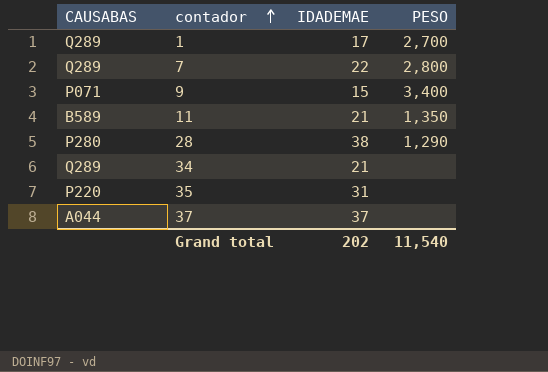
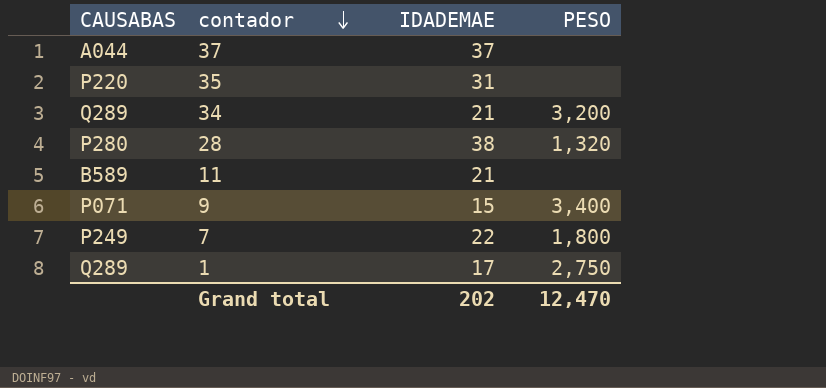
row order: contador ascending -> contador descending
34 | PESO: none -> 3,200
28 | PESO: 1,290 -> 1,320
11 | PESO: 1,350 -> none
7 | CAUSABAS: Q289 -> P249
7 | PESO: 2,800 -> 1,800
1 | PESO: 2,700 -> 2,750
Grand total | PESO: 11,540 -> 12,470

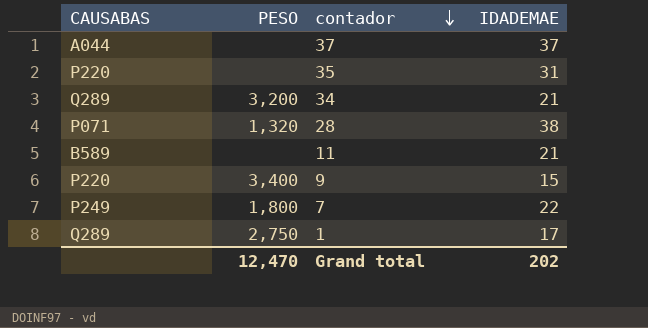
column PESO | position: 4 -> 2
28 | CAUSABAS: P280 -> P071
9 | CAUSABAS: P071 -> P220

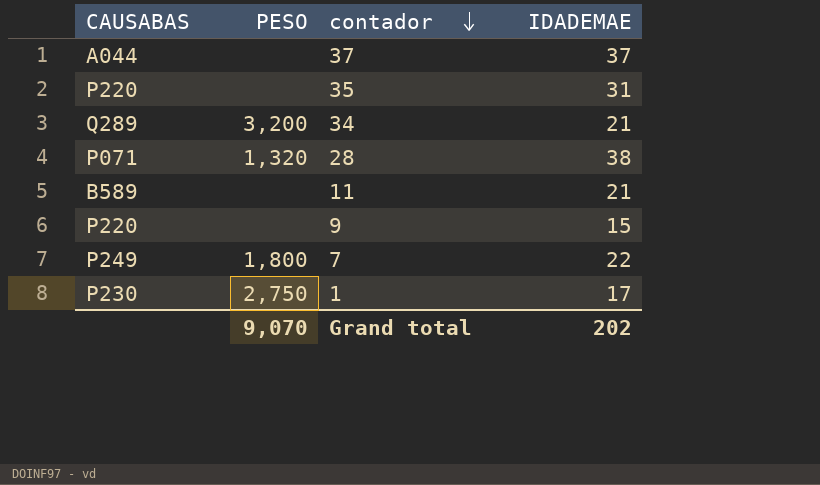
9 | PESO: 3,400 -> none
1 | CAUSABAS: Q289 -> P230
Grand total | PESO: 12,470 -> 9,070

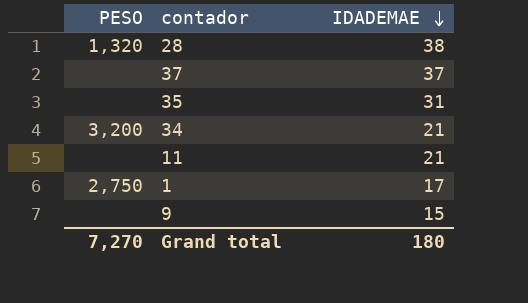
row order: contador descending -> IDADEMAE descending
column CAUSABAS | position: 1 -> none
row 7: P249 | 1,800 | 22 -> none
Grand total | PESO: 9,070 -> 7,270
Grand total | IDADEMAE: 202 -> 180

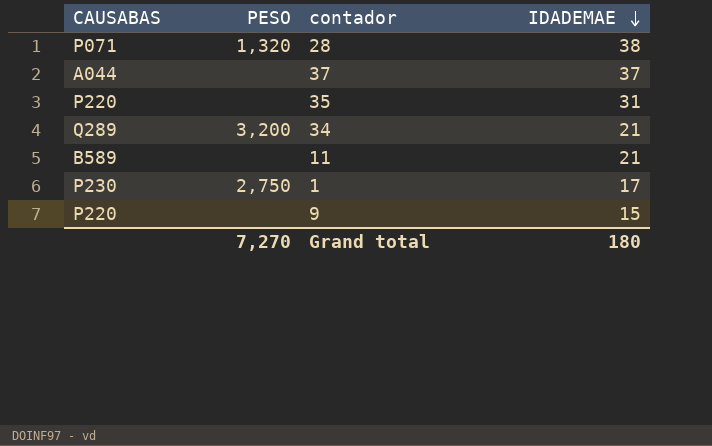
column CAUSABAS | position: none -> 1

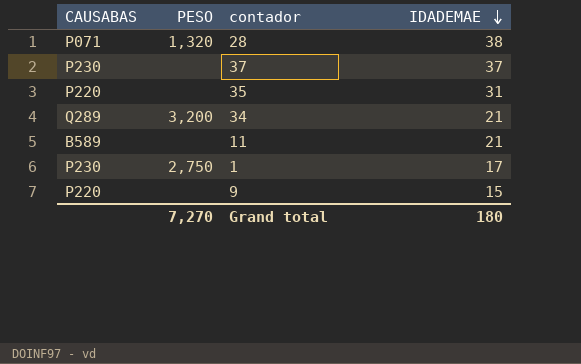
37 | CAUSABAS: A044 -> P230

